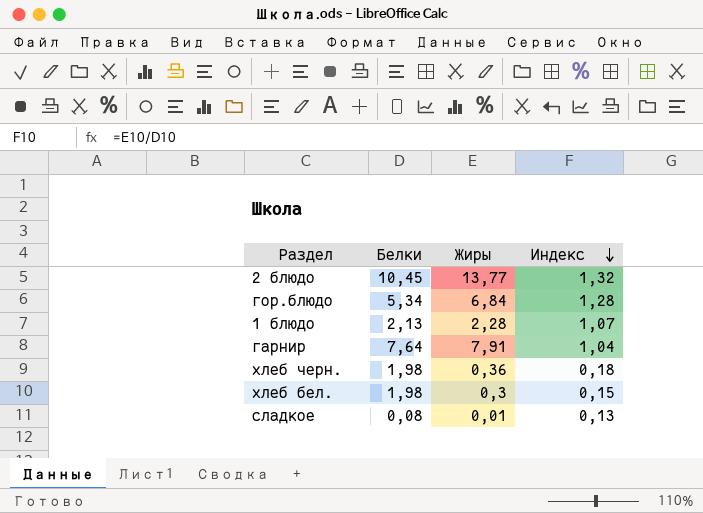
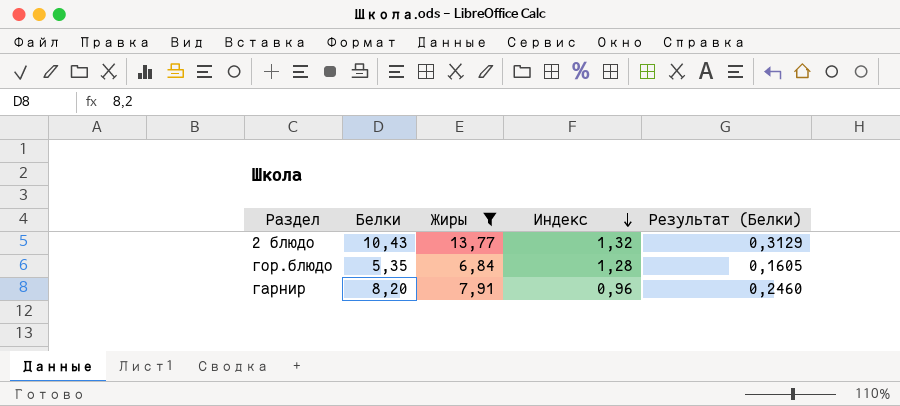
filter: none -> Жиры >= 6,84
column Результат (Белки) | formula: none -> [Белки] * 0,03
2 блюдо | Белки: 10,45 -> 10,43
гор.блюдо | Белки: 5,34 -> 5,35
гарнир | Белки: 7,64 -> 8,20
гарнир | Индекс: 1,04 -> 0,96

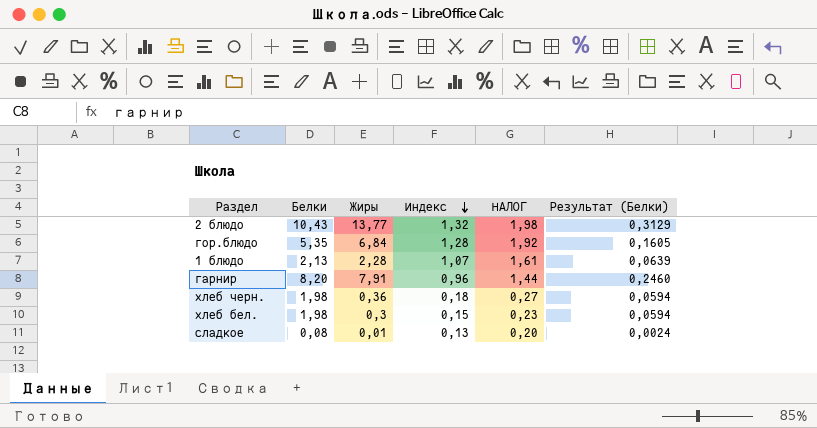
filter: Жиры >= 6,84 -> none
column НАЛОГ | formula: none -> [Индекс] * 1,5

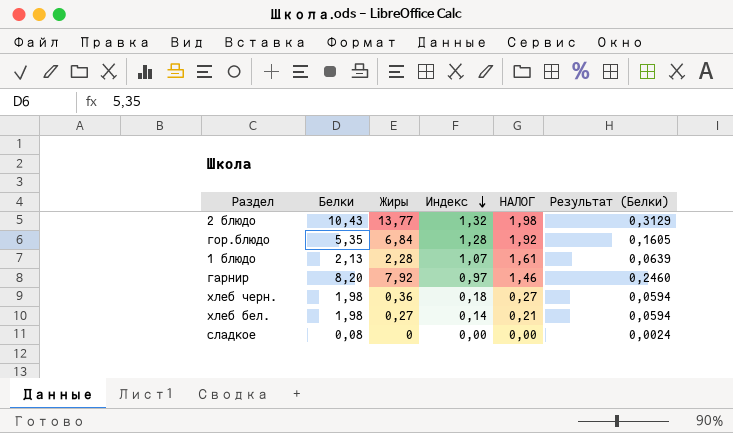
гарнир | Жиры: 7,91 -> 7,92
гарнир | Индекс: 0,96 -> 0,97
гарнир | НАЛОГ: 1,44 -> 1,46
хлеб бел. | Жиры: 0,3 -> 0,27
хлеб бел. | Индекс: 0,15 -> 0,14
хлеб бел. | НАЛОГ: 0,23 -> 0,21
сладкое | Жиры: 0,01 -> 0
сладкое | Индекс: 0,13 -> 0,00
сладкое | НАЛОГ: 0,20 -> 0,00

